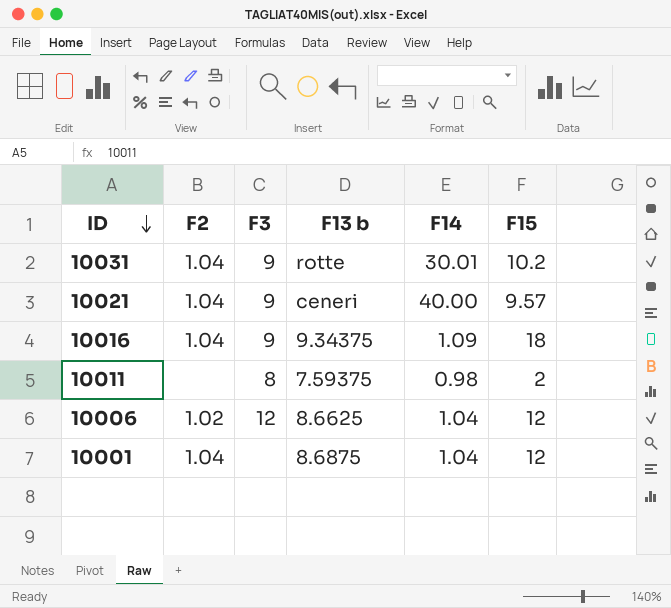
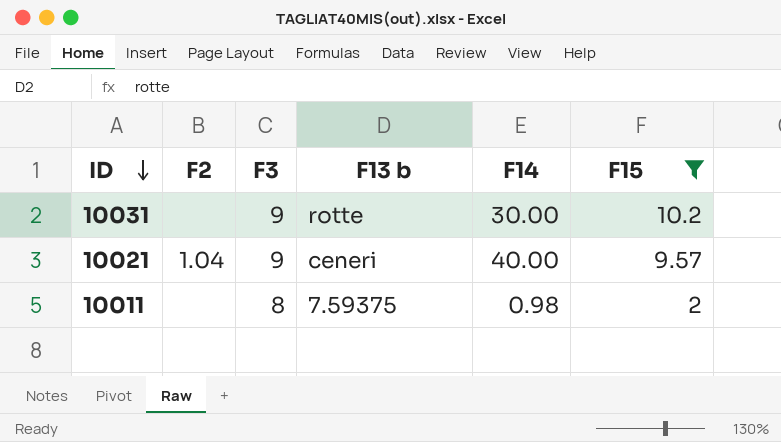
filter: none -> F15 <= 10.2
10031 | F2: 1.04 -> none
10031 | F14: 30.01 -> 30.00

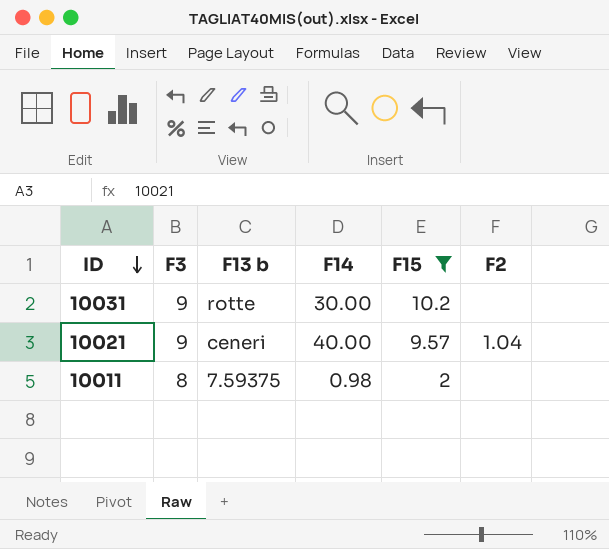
column F2 | position: 2 -> 6

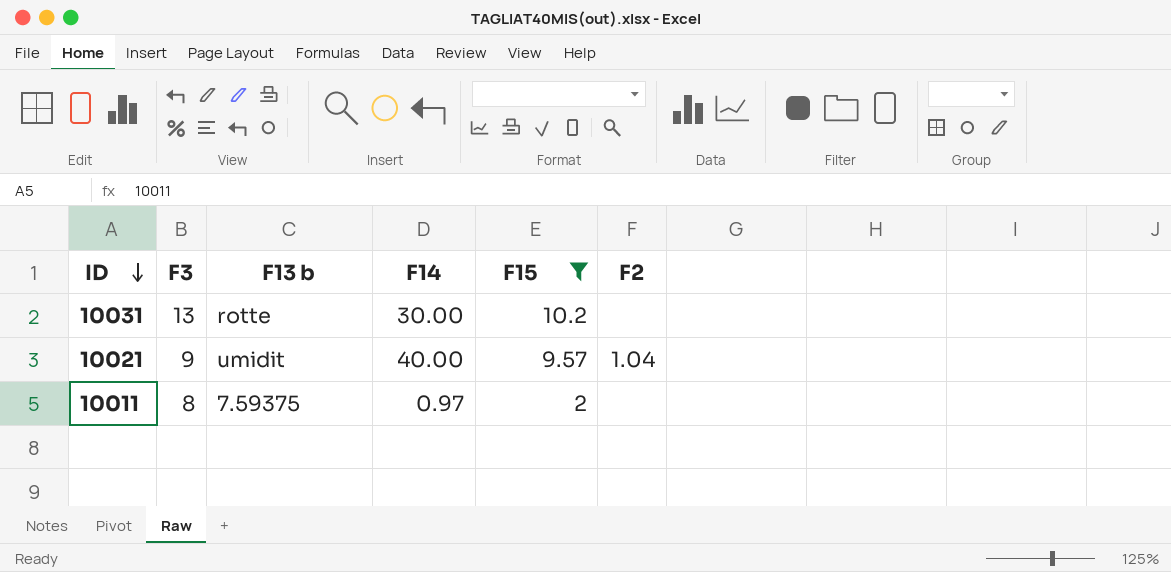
10031 | F3: 9 -> 13
10021 | F13 b: ceneri -> umidit
10011 | F14: 0.98 -> 0.97

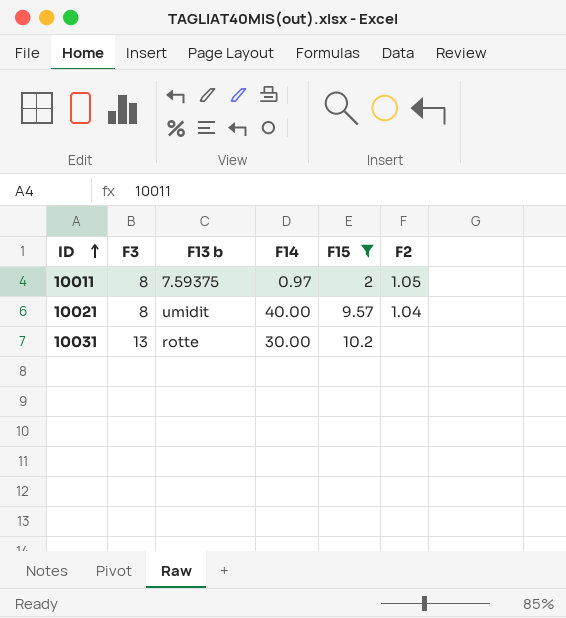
row order: ID descending -> ID ascending
10011 | F2: none -> 1.05
10021 | F3: 9 -> 8

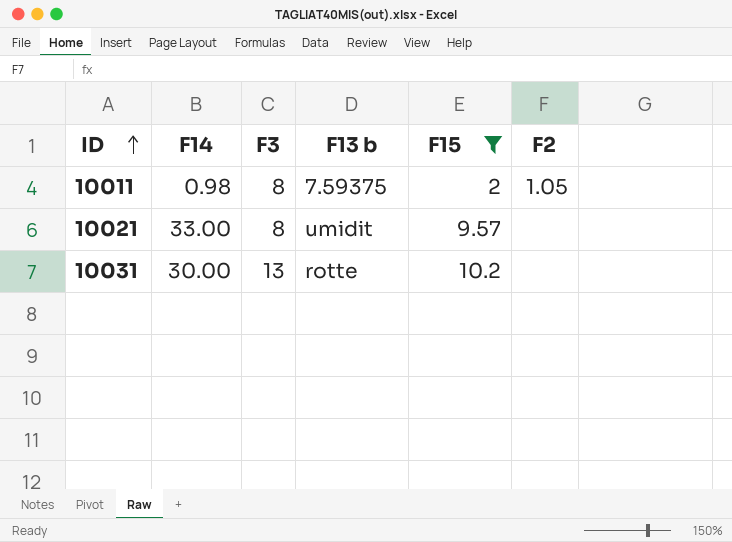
column F14 | position: 4 -> 2
10011 | F14: 0.97 -> 0.98
10021 | F14: 40.00 -> 33.00
10021 | F2: 1.04 -> none

